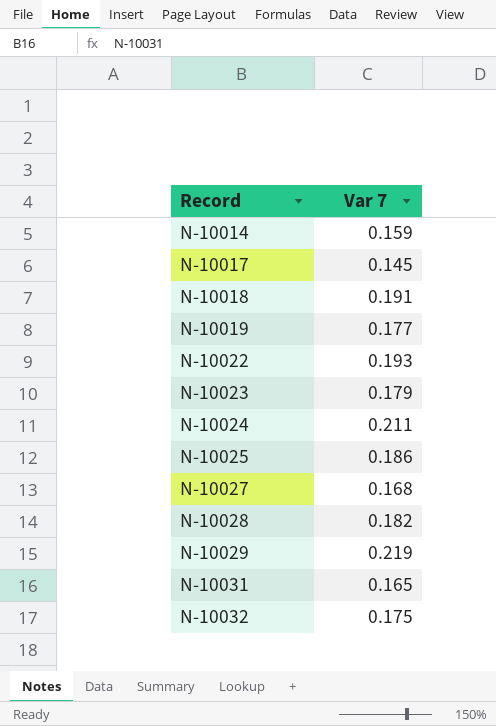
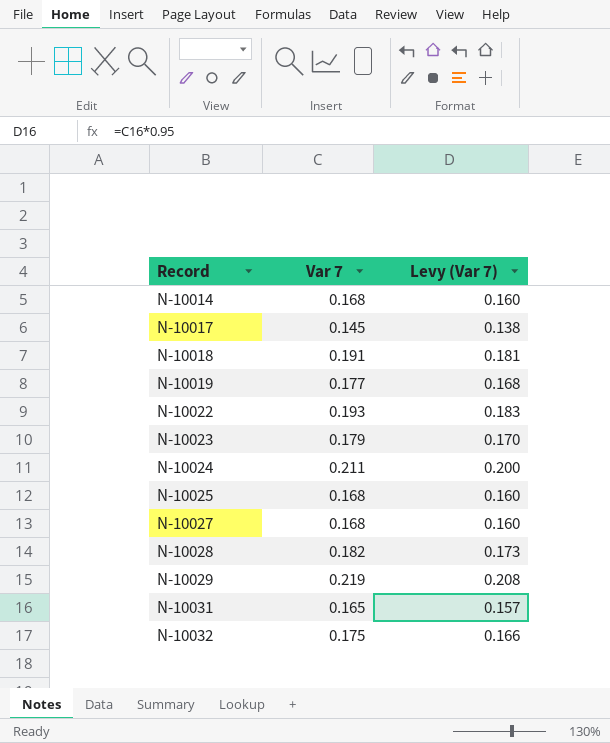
column Levy (Var 7) | formula: none -> [Var 7] * 0.95
N-10014 | Var 7: 0.159 -> 0.168
N-10025 | Var 7: 0.186 -> 0.168

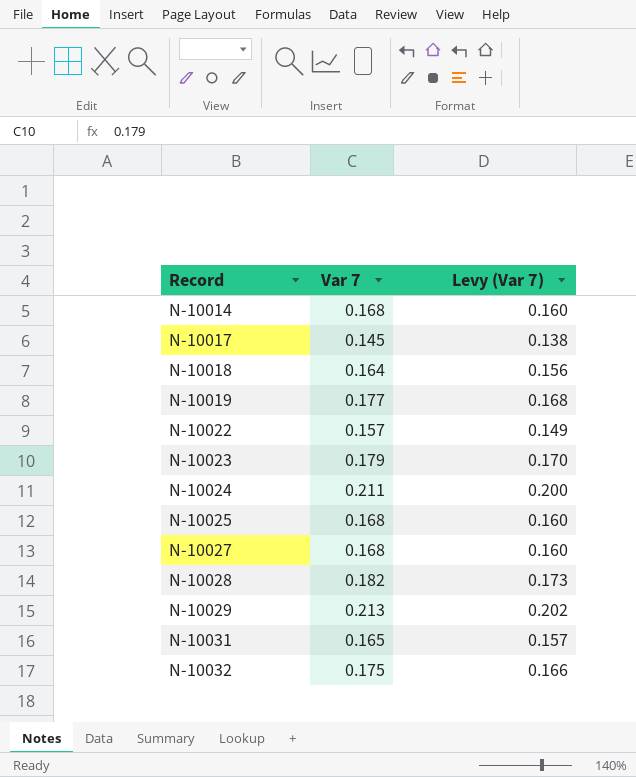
N-10018 | Var 7: 0.191 -> 0.164
N-10018 | Levy (Var 7): 0.181 -> 0.156
N-10022 | Var 7: 0.193 -> 0.157
N-10022 | Levy (Var 7): 0.183 -> 0.149
N-10029 | Var 7: 0.219 -> 0.213
N-10029 | Levy (Var 7): 0.208 -> 0.202

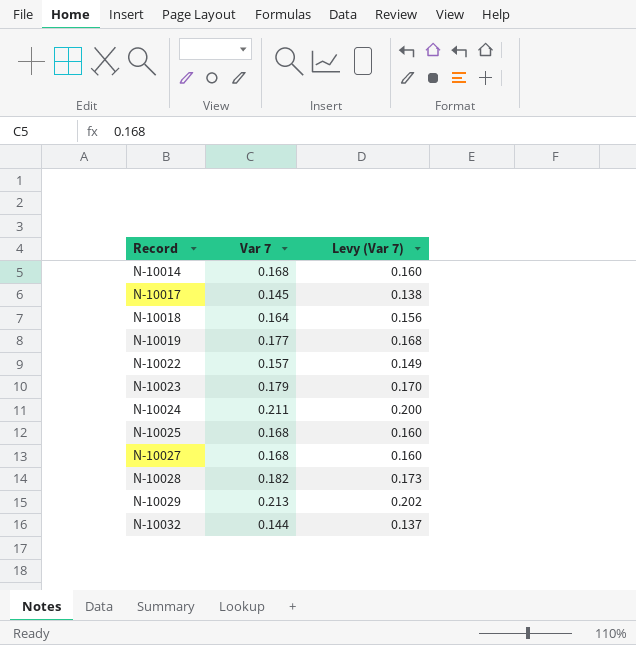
row N-10031: 0.165 | 0.157 -> none
N-10032 | Var 7: 0.175 -> 0.144
N-10032 | Levy (Var 7): 0.166 -> 0.137

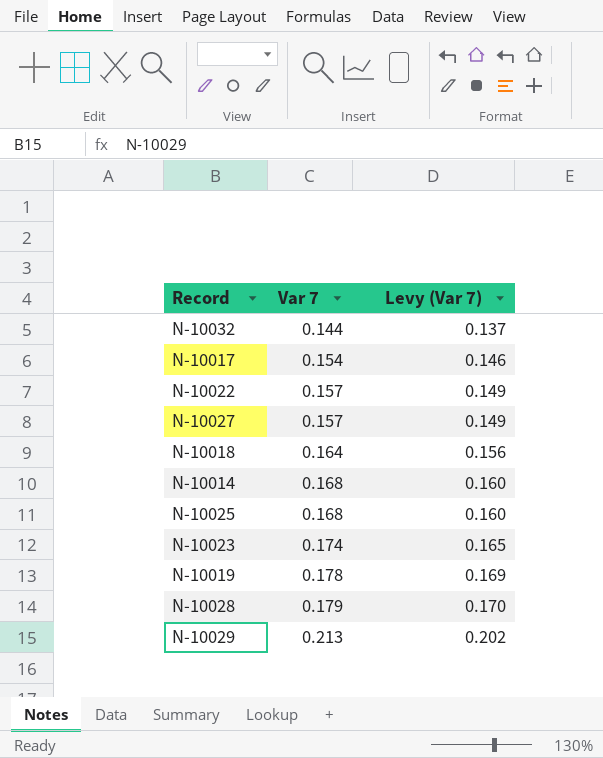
row order: Record ascending -> Var 7 ascending
row N-10024: 0.211 | 0.200 -> none
N-10017 | Var 7: 0.145 -> 0.154
N-10017 | Levy (Var 7): 0.138 -> 0.146
N-10027 | Var 7: 0.168 -> 0.157
N-10027 | Levy (Var 7): 0.160 -> 0.149
N-10023 | Var 7: 0.179 -> 0.174
N-10023 | Levy (Var 7): 0.170 -> 0.165
N-10019 | Var 7: 0.177 -> 0.178
N-10019 | Levy (Var 7): 0.168 -> 0.169
N-10028 | Var 7: 0.182 -> 0.179
N-10028 | Levy (Var 7): 0.173 -> 0.170

